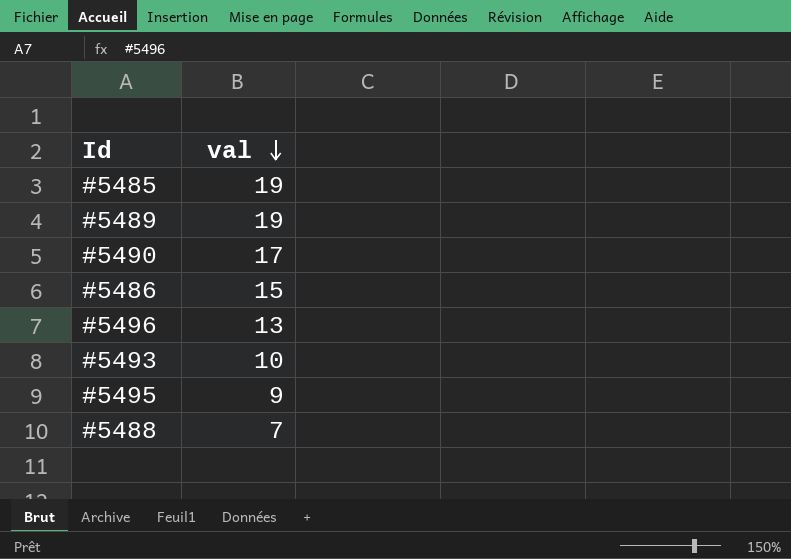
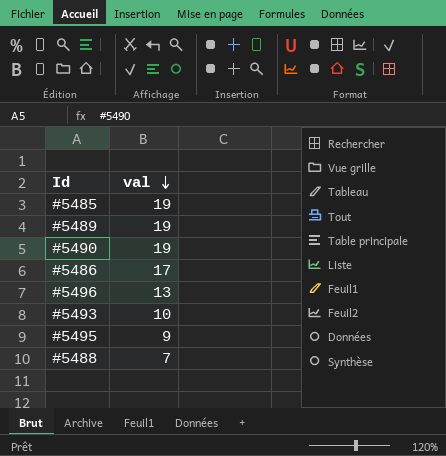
#5490 | val: 17 -> 19
#5486 | val: 15 -> 17

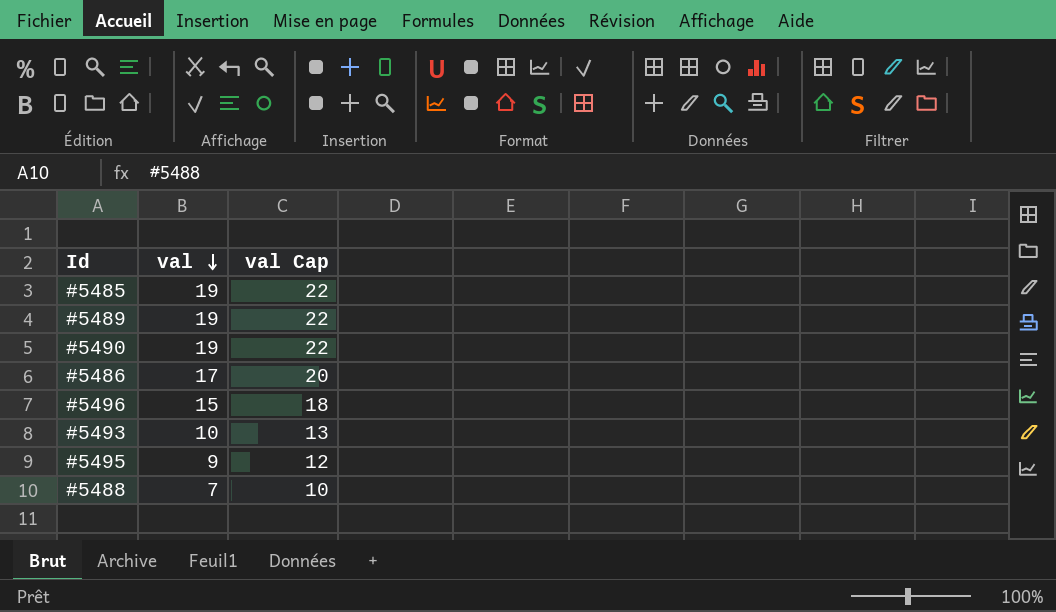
column val Cap | formula: none -> [val] + 3
#5496 | val: 13 -> 15

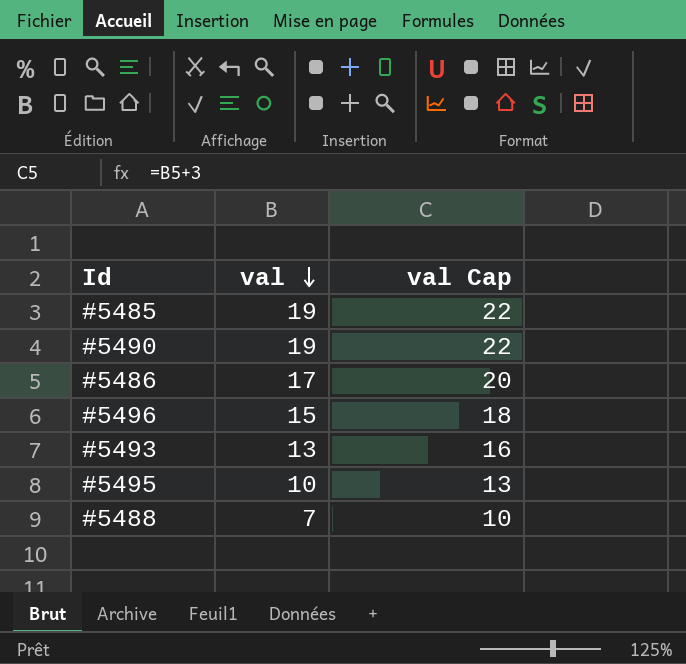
row #5489: 19 | 22 -> none
#5493 | val: 10 -> 13
#5493 | val Cap: 13 -> 16
#5495 | val: 9 -> 10
#5495 | val Cap: 12 -> 13

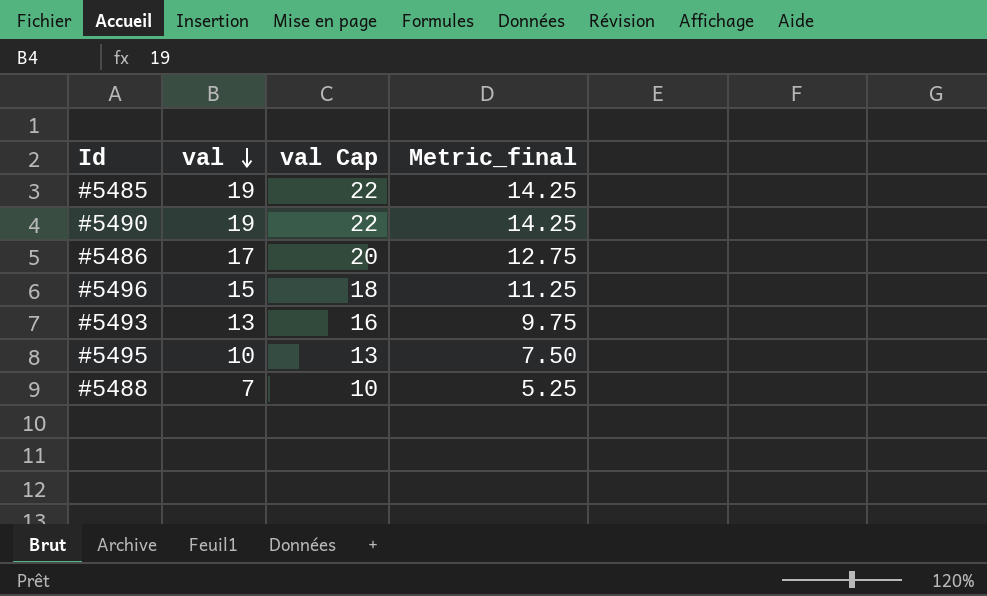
column Metric_final | formula: none -> [val] * 0.75

